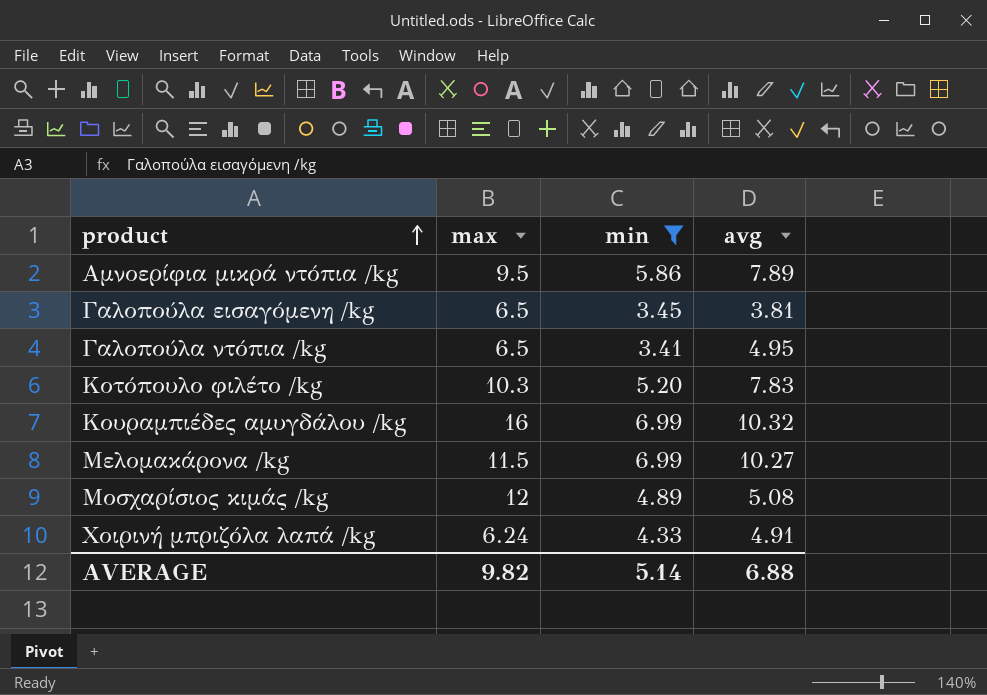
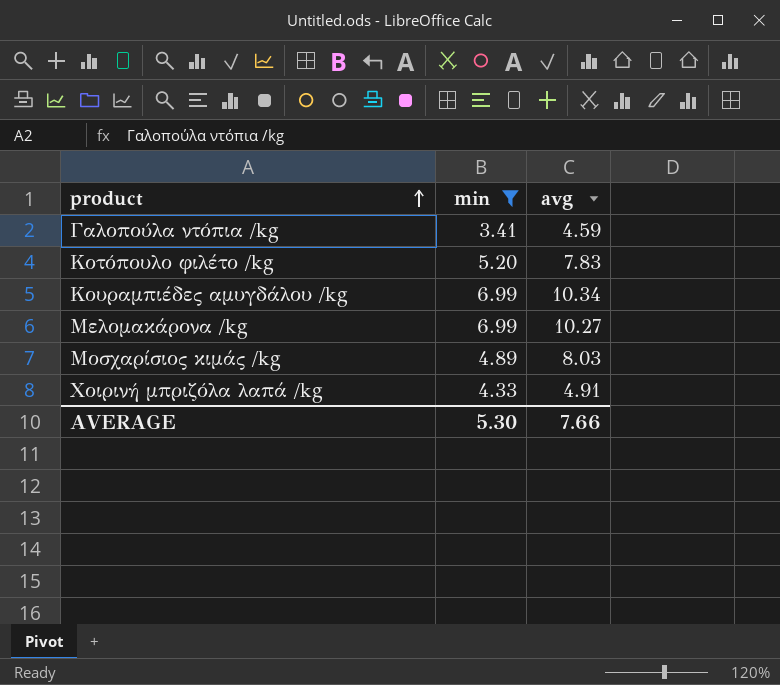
column max | position: 2 -> none
row Αμνοερίφια μικρά ντόπια /kg: 9.5 | 5.86 | 7.89 -> none
row Γαλοπούλα εισαγόμενη /kg: 6.5 | 3.45 | 3.81 -> none
Γαλοπούλα ντόπια /kg | avg: 4.95 -> 4.59
Κουραμπιέδες αμυγδάλου /kg | avg: 10.32 -> 10.34
Μοσχαρίσιος κιμάς /kg | avg: 5.08 -> 8.03
AVERAGE | min: 5.14 -> 5.30
AVERAGE | avg: 6.88 -> 7.66

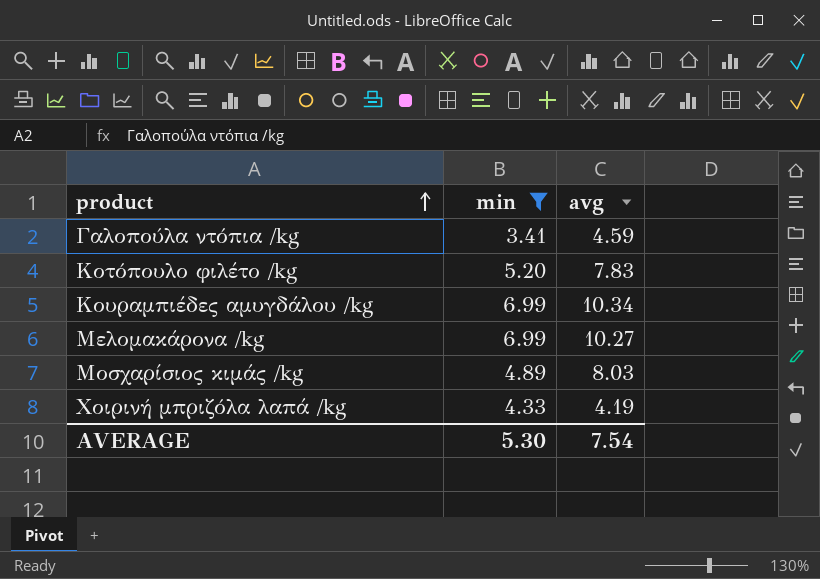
Χοιρινή μπριζόλα λαπά /kg | avg: 4.91 -> 4.19
AVERAGE | avg: 7.66 -> 7.54

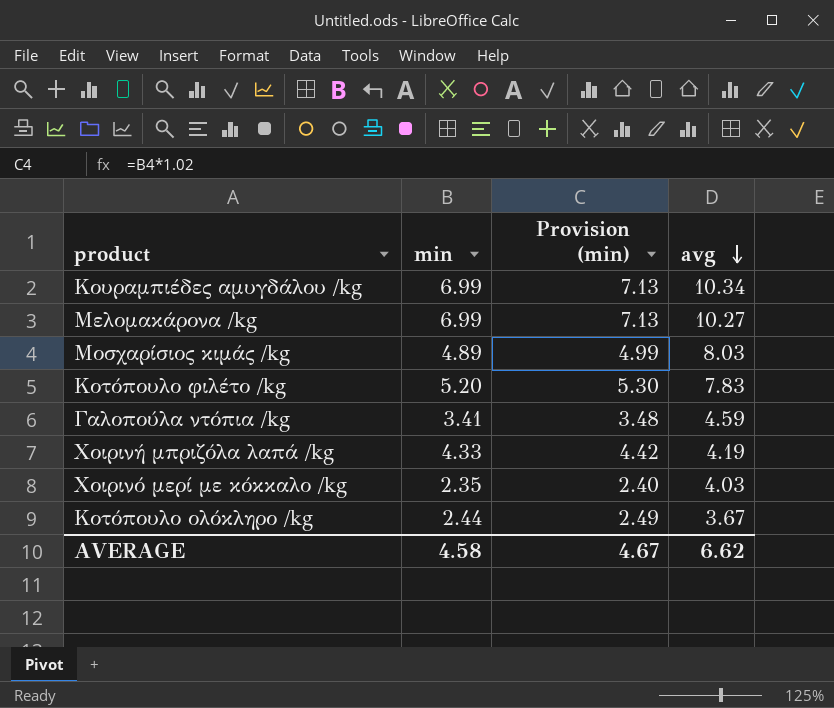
filter: min >= 3.41 -> none
row order: product ascending -> avg descending
column Provision (min) | formula: none -> [min] * 1.02
AVERAGE | min: 5.30 -> 4.58
AVERAGE | avg: 7.54 -> 6.62

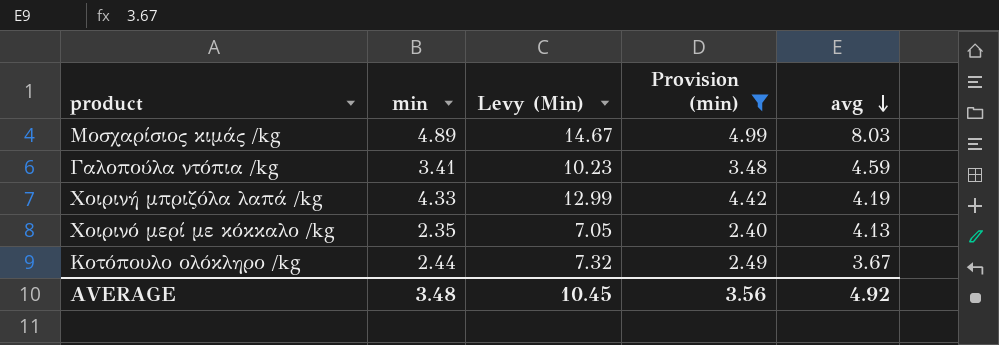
filter: none -> Provision (min) <= 4.99
column Levy (Min) | formula: none -> [min] * 3
Χοιρινό μερί με κόκκαλο /kg | avg: 4.03 -> 4.13
AVERAGE | min: 4.58 -> 3.48
AVERAGE | Provision (min): 4.67 -> 3.56
AVERAGE | avg: 6.62 -> 4.92

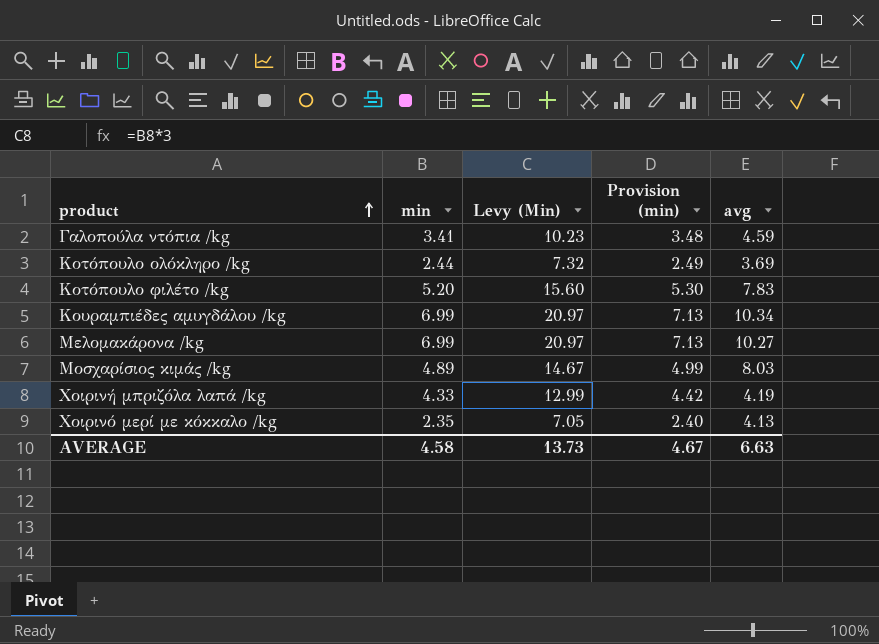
filter: Provision (min) <= 4.99 -> none
row order: avg descending -> product ascending
Κοτόπουλο ολόκληρο /kg | avg: 3.67 -> 3.69
AVERAGE | min: 3.48 -> 4.58
AVERAGE | Levy (Min): 10.45 -> 13.73
AVERAGE | Provision (min): 3.56 -> 4.67
AVERAGE | avg: 4.92 -> 6.63

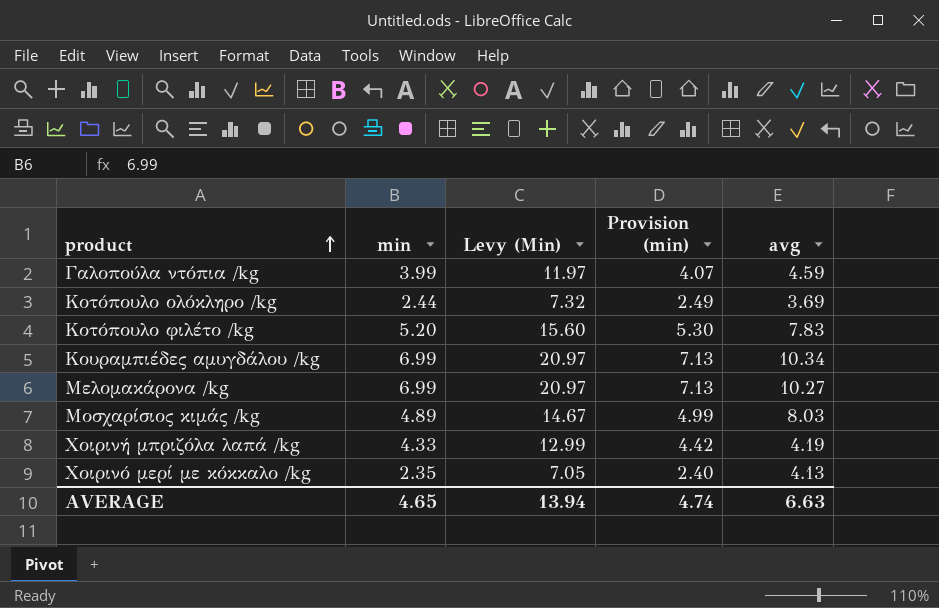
Γαλοπούλα ντόπια /kg | min: 3.41 -> 3.99
Γαλοπούλα ντόπια /kg | Levy (Min): 10.23 -> 11.97
Γαλοπούλα ντόπια /kg | Provision (min): 3.48 -> 4.07
AVERAGE | min: 4.58 -> 4.65
AVERAGE | Levy (Min): 13.73 -> 13.94
AVERAGE | Provision (min): 4.67 -> 4.74

